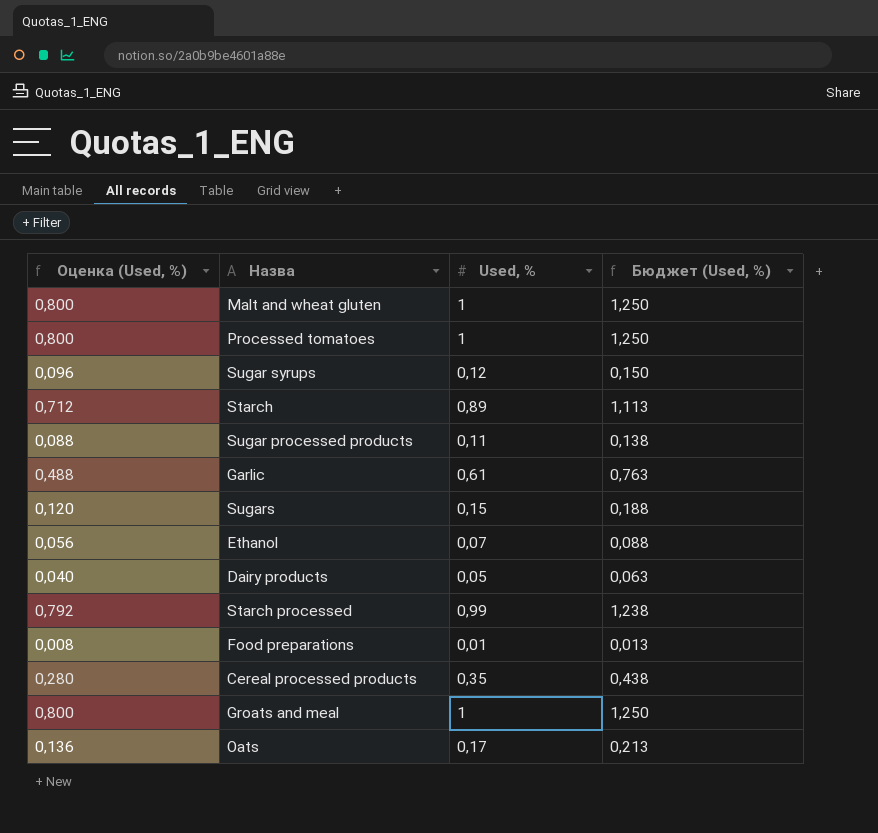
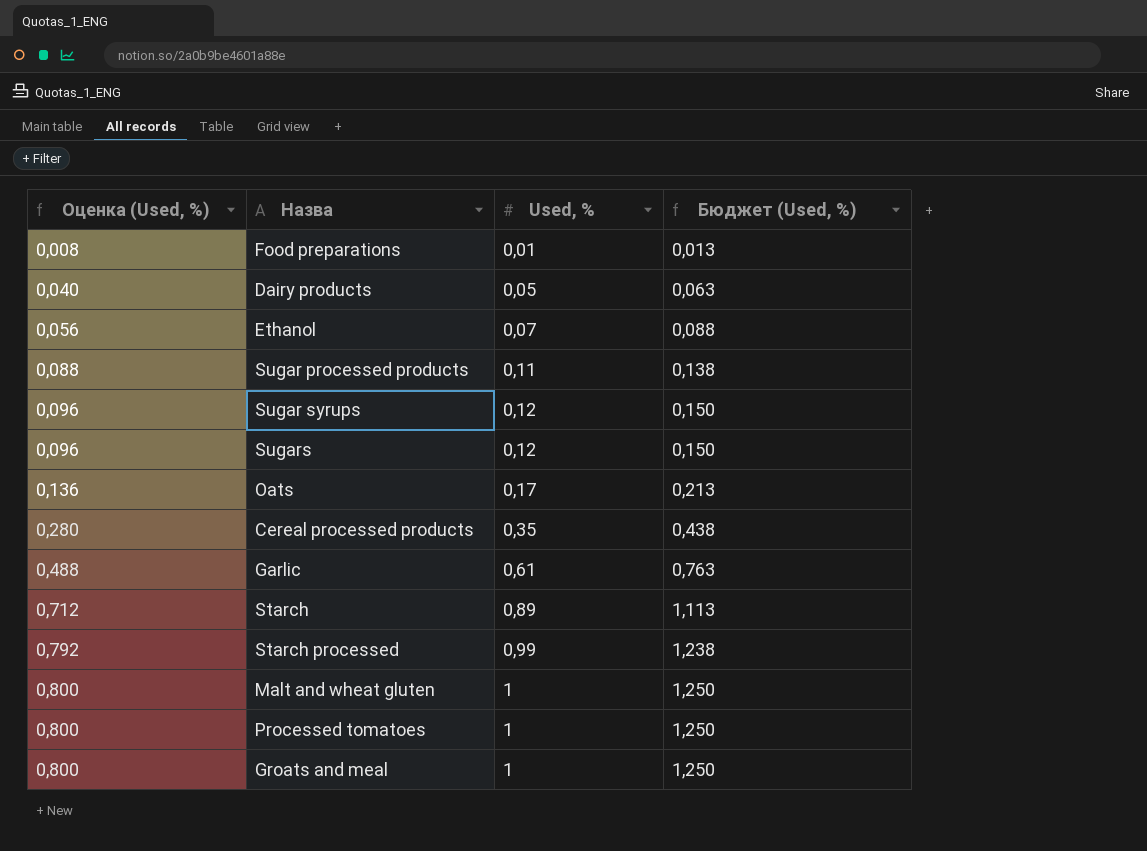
row order: none -> Оценка (Used, %) ascending
Sugars | Оценка (Used, %): 0,120 -> 0,096
Sugars | Used, %: 0,15 -> 0,12
Sugars | Бюджет (Used, %): 0,188 -> 0,150

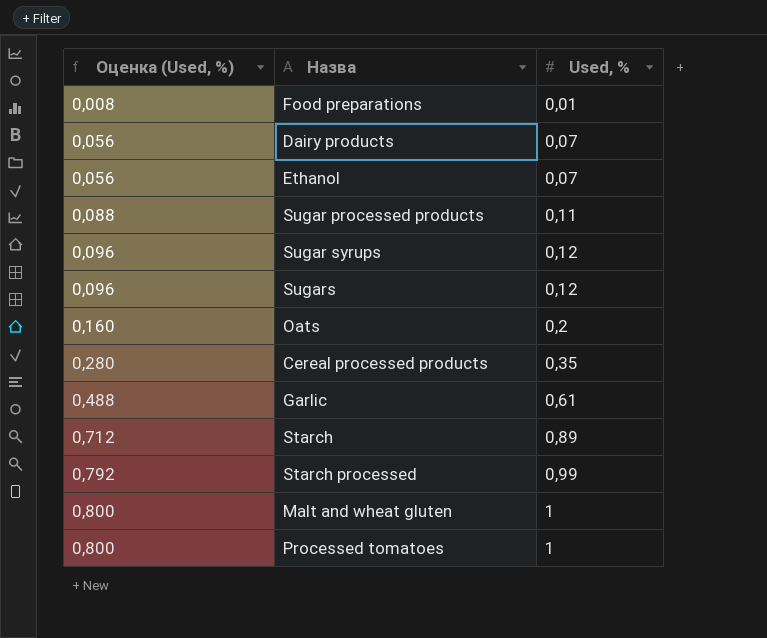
column Бюджет (Used, %) | formula: [Used, %] * 1,25 -> none
row Groats and meal: 0,800 | 1 | 1,250 -> none
Dairy products | Оценка (Used, %): 0,040 -> 0,056
Dairy products | Used, %: 0,05 -> 0,07
Oats | Оценка (Used, %): 0,136 -> 0,160
Oats | Used, %: 0,17 -> 0,2

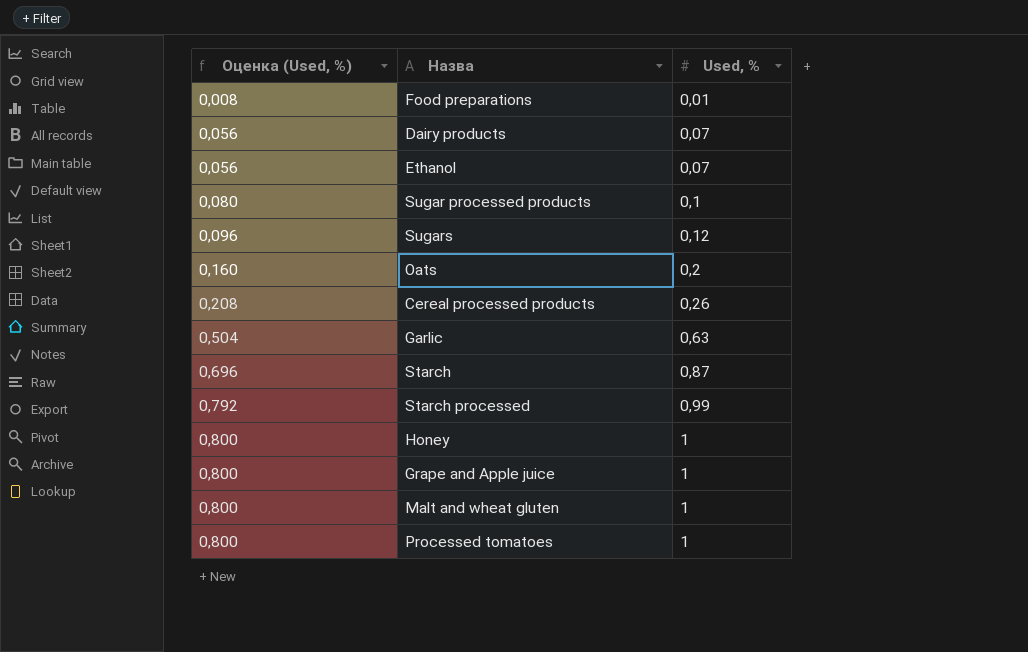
row Sugar syrups: 0,096 | 0,12 -> none
Sugar processed products | Оценка (Used, %): 0,088 -> 0,080
Sugar processed products | Used, %: 0,11 -> 0,1
Cereal processed products | Оценка (Used, %): 0,280 -> 0,208
Cereal processed products | Used, %: 0,35 -> 0,26
Garlic | Оценка (Used, %): 0,488 -> 0,504
Garlic | Used, %: 0,61 -> 0,63
Starch | Оценка (Used, %): 0,712 -> 0,696
Starch | Used, %: 0,89 -> 0,87
row Honey: none -> 0,800 | 1
row Grape and Apple juice: none -> 0,800 | 1

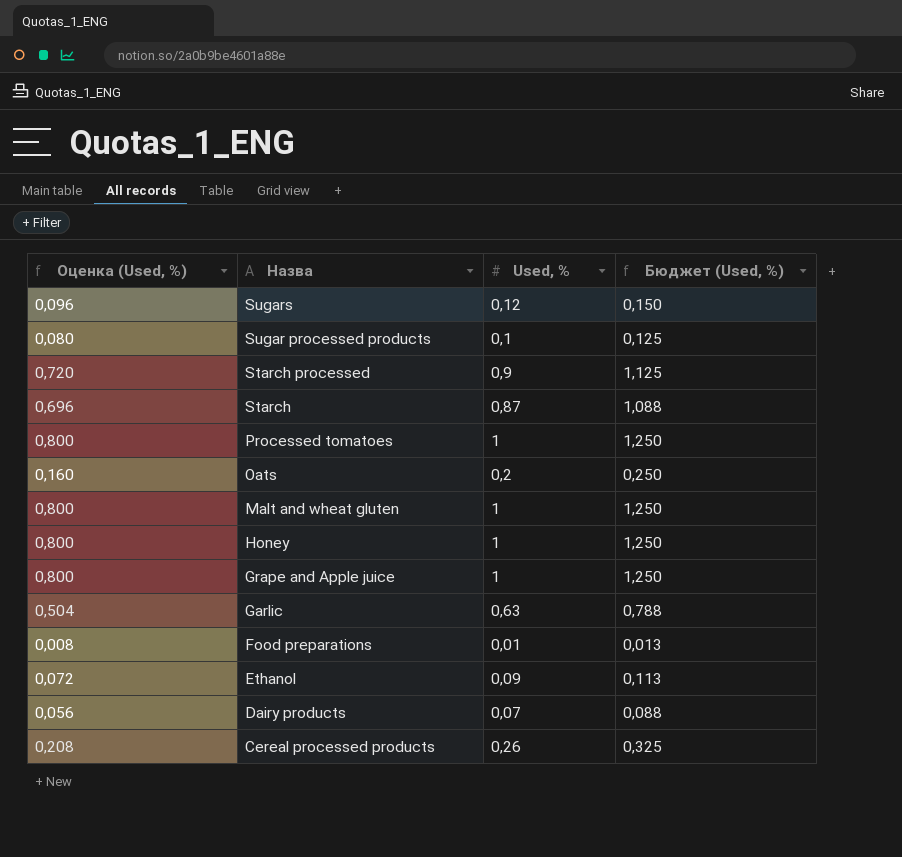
row order: Оценка (Used, %) ascending -> Назва descending
column Бюджет (Used, %) | formula: none -> [Used, %] * 1,25
Starch processed | Оценка (Used, %): 0,792 -> 0,720
Starch processed | Used, %: 0,99 -> 0,9
Ethanol | Оценка (Used, %): 0,056 -> 0,072
Ethanol | Used, %: 0,07 -> 0,09

